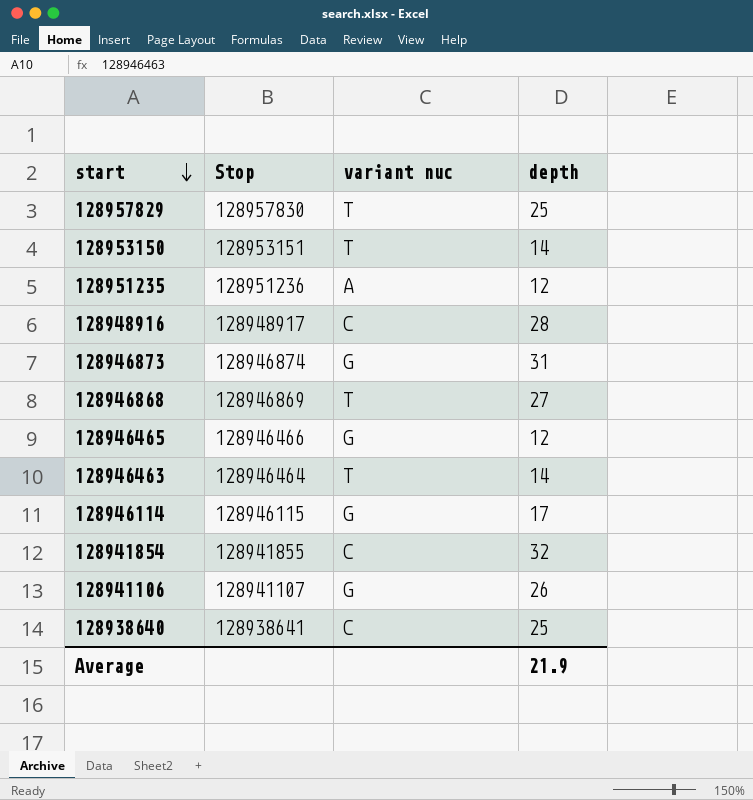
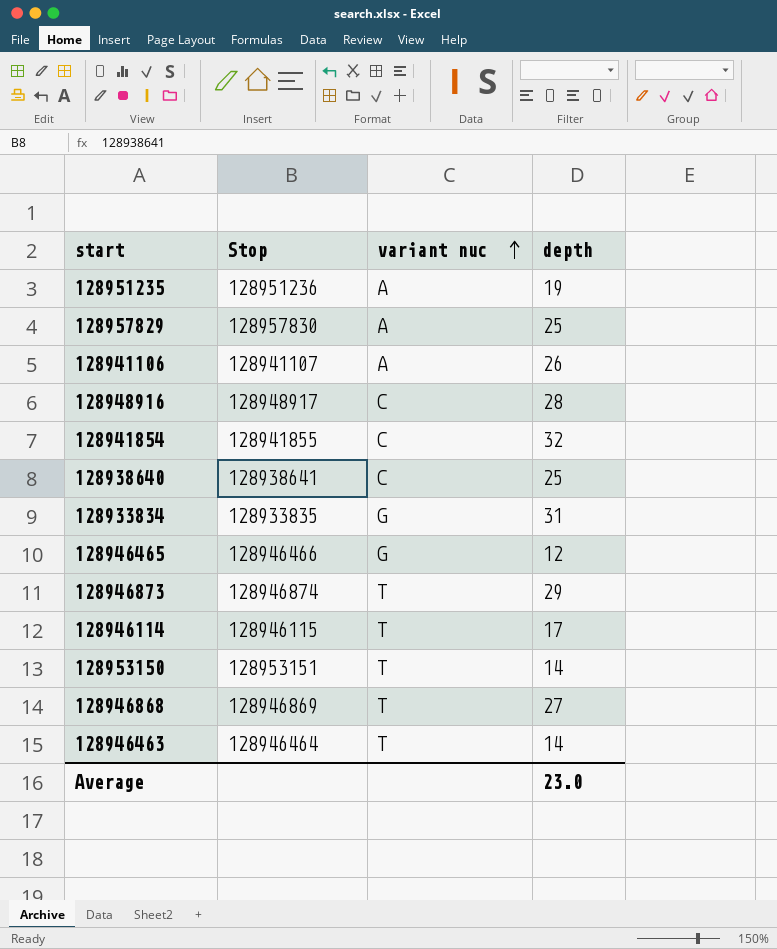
row order: start descending -> variant nuc ascending
128951235 | depth: 12 -> 19
128957829 | variant nuc: T -> A
128941106 | variant nuc: G -> A
row 128933834: none -> 128933835 | G | 31
128946873 | variant nuc: G -> T
128946873 | depth: 31 -> 29
128946114 | variant nuc: G -> T
Average | depth: 21.9 -> 23.0

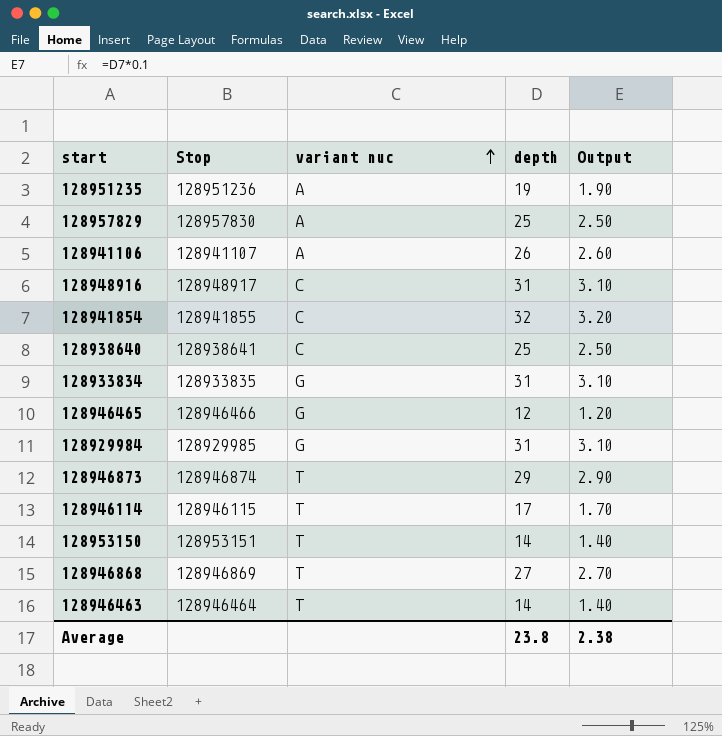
column Output | formula: none -> [depth] * 0.1
128948916 | depth: 28 -> 31
row 128929984: none -> 128929985 | G | 31 | 3.10
Average | depth: 23.0 -> 23.8

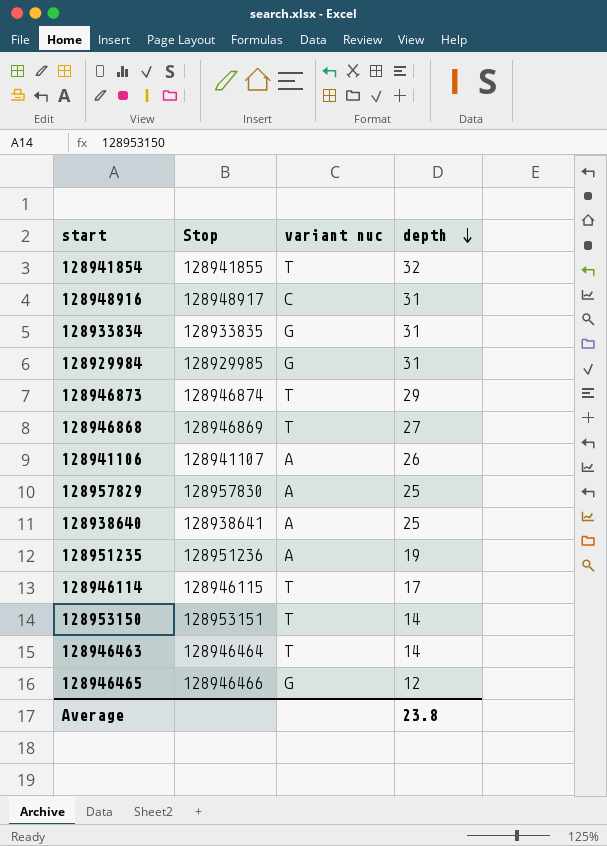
row order: variant nuc ascending -> depth descending
column Output | formula: [depth] * 0.1 -> none
128941854 | variant nuc: C -> T
128938640 | variant nuc: C -> A

